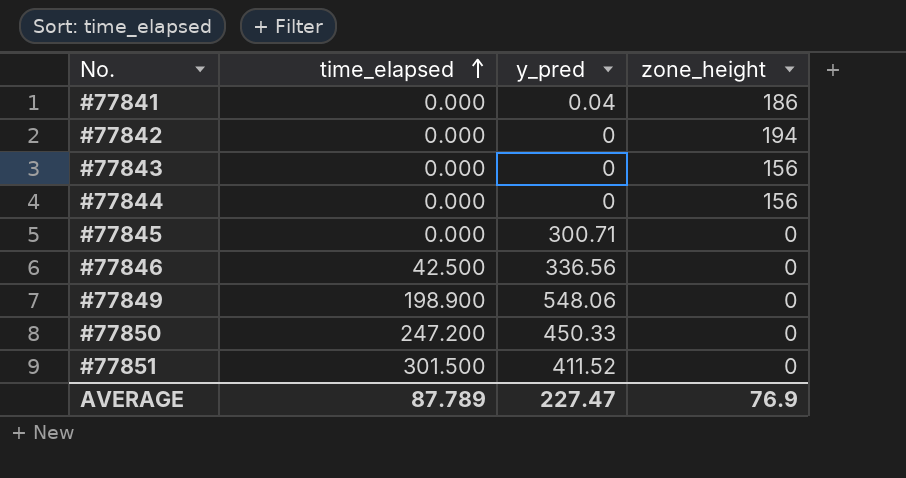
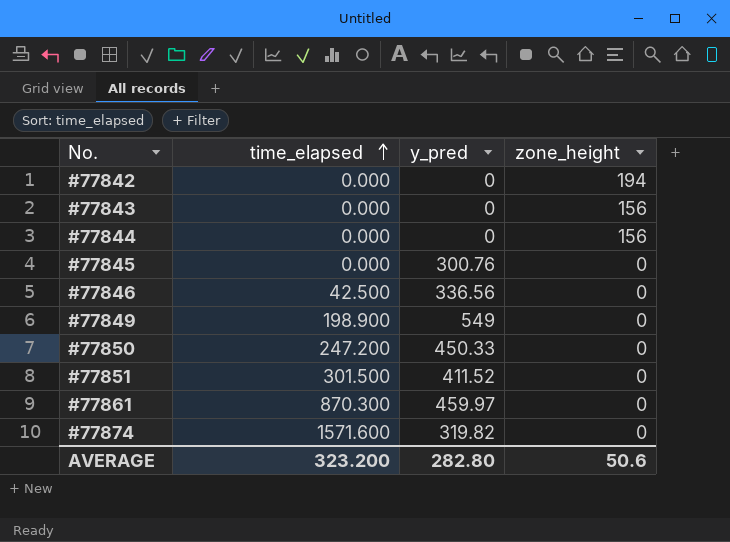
row #77841: 0.000 | 0.04 | 186 -> none
#77845 | y_pred: 300.71 -> 300.76
#77849 | y_pred: 548.06 -> 549
row #77861: none -> 870.300 | 459.97 | 0
row #77874: none -> 1571.600 | 319.82 | 0
AVERAGE | time_elapsed: 87.789 -> 323.200
AVERAGE | y_pred: 227.47 -> 282.80
AVERAGE | zone_height: 76.9 -> 50.6

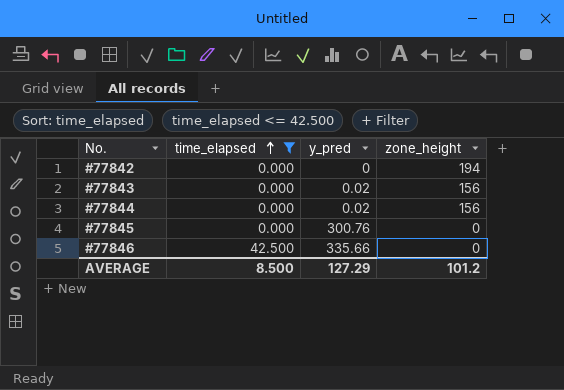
filter: none -> time_elapsed <= 42.500
#77843 | y_pred: 0 -> 0.02
#77844 | y_pred: 0 -> 0.02
#77846 | y_pred: 336.56 -> 335.66
AVERAGE | time_elapsed: 323.200 -> 8.500
AVERAGE | y_pred: 282.80 -> 127.29
AVERAGE | zone_height: 50.6 -> 101.2

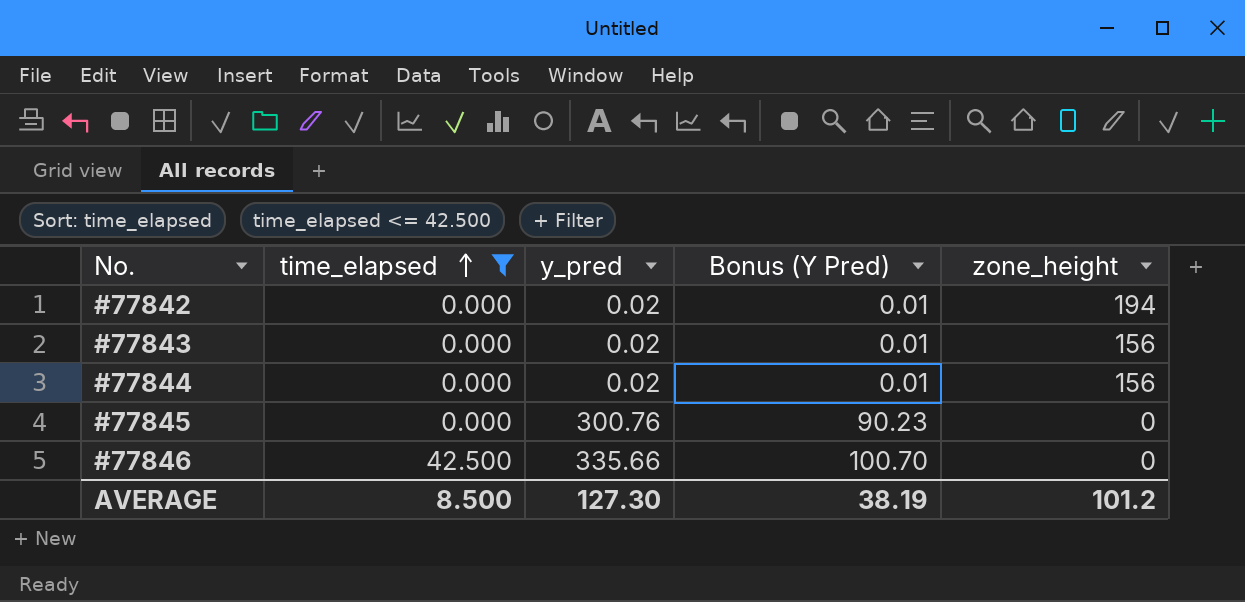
column Bonus (Y Pred) | formula: none -> [y_pred] * 0.3
#77842 | y_pred: 0 -> 0.02
AVERAGE | y_pred: 127.29 -> 127.30

